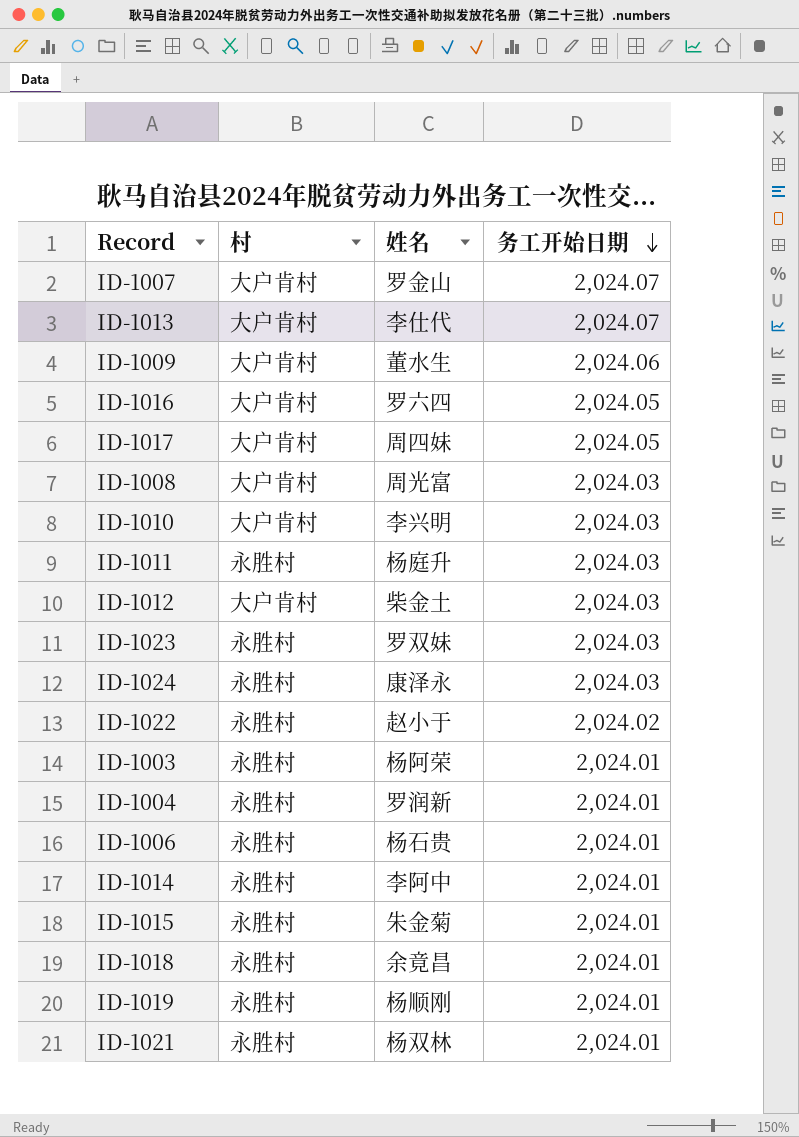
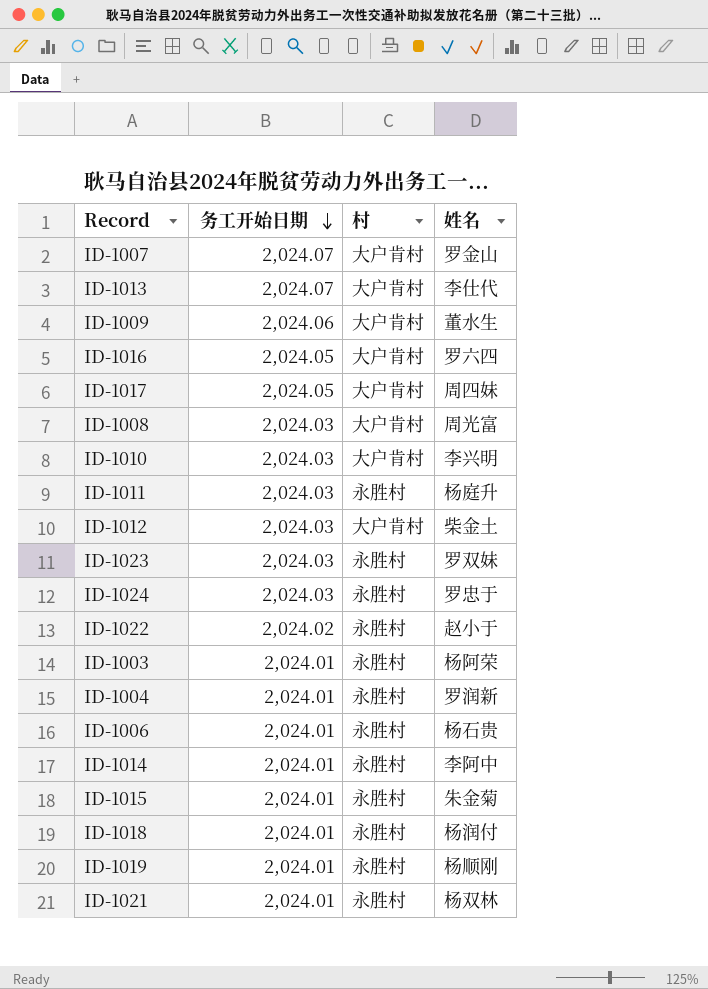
column 务工开始日期 | position: 4 -> 2
ID-1024 | 姓名: 康泽永 -> 罗忠于
ID-1018 | 姓名: 余竟昌 -> 杨润付

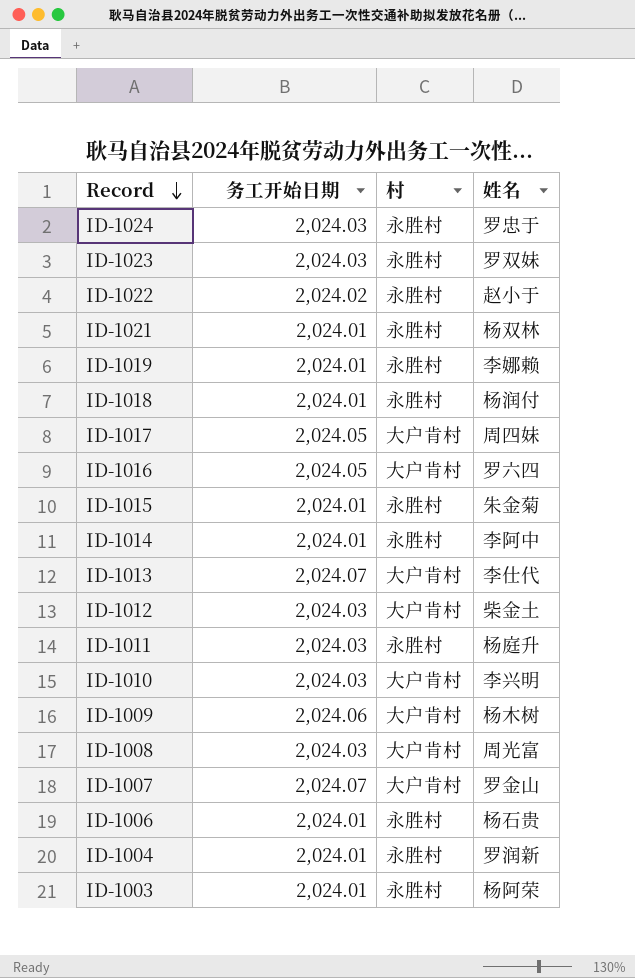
row order: 务工开始日期 descending -> Record descending
ID-1019 | 姓名: 杨顺刚 -> 李娜赖
ID-1009 | 姓名: 董水生 -> 杨木树

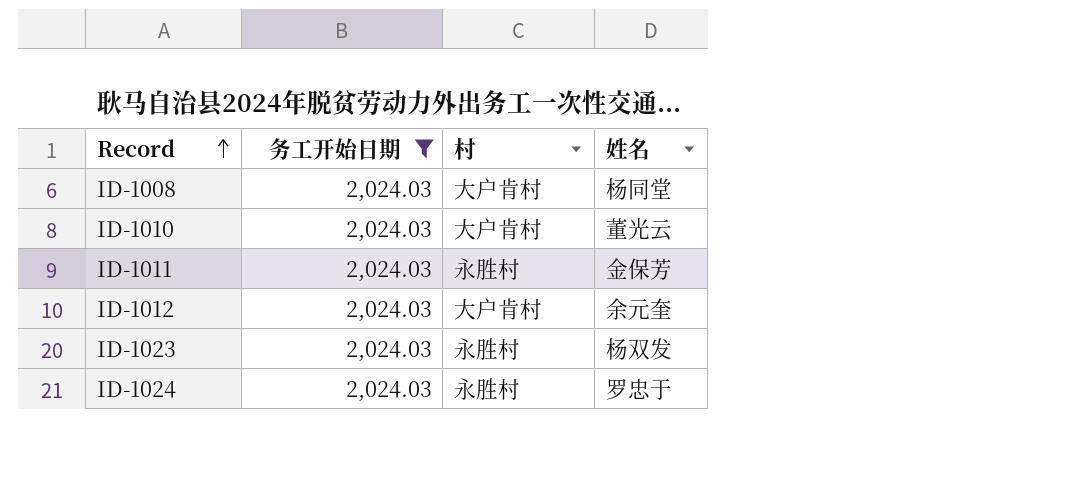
filter: none -> 务工开始日期 = 2,024.03
row order: Record descending -> Record ascending
ID-1008 | 姓名: 周光富 -> 杨同堂
ID-1010 | 姓名: 李兴明 -> 董光云
ID-1011 | 姓名: 杨庭升 -> 金保芳
ID-1012 | 姓名: 柴金土 -> 余元奎
ID-1023 | 姓名: 罗双妹 -> 杨双发

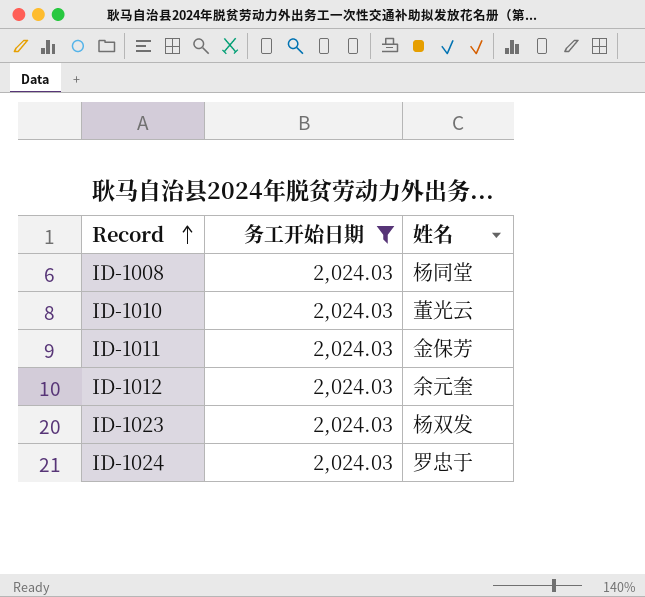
column 村 | position: 3 -> none

